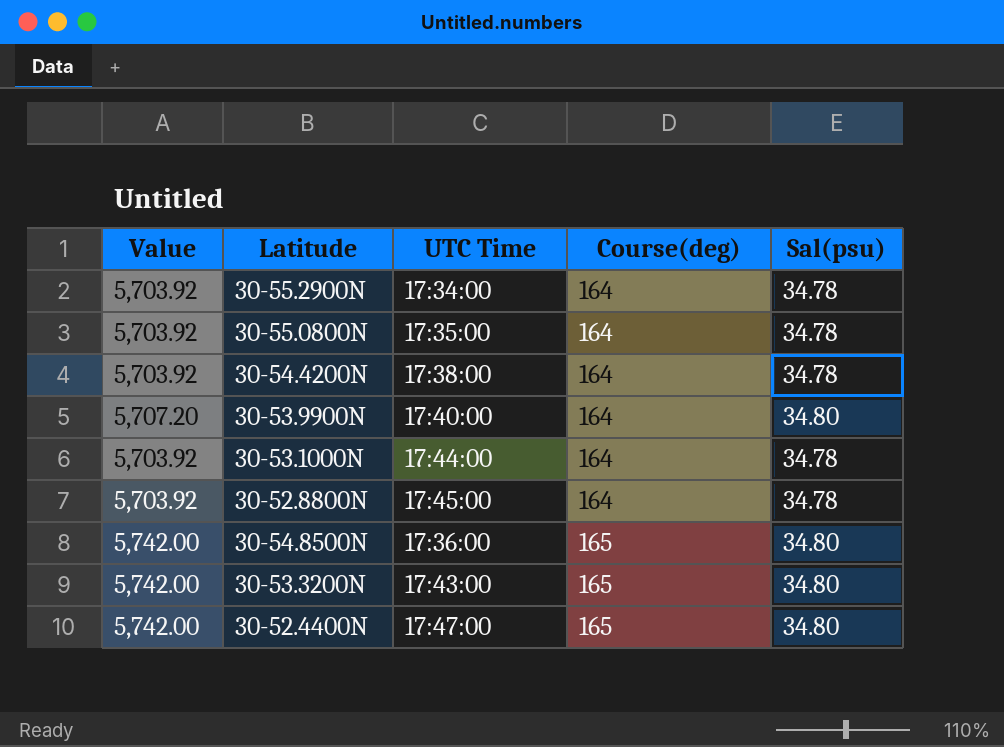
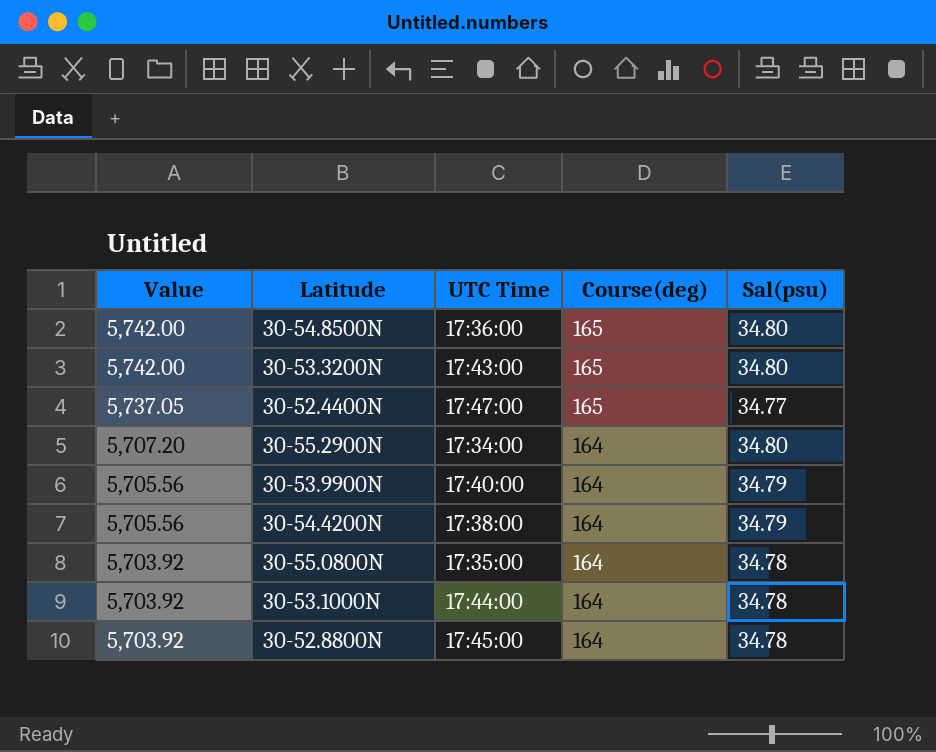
row order: Course(deg) ascending -> Value descending
30-52.4400N | Value: 5,742.00 -> 5,737.05
30-52.4400N | Sal(psu): 34.80 -> 34.77
30-55.2900N | Value: 5,703.92 -> 5,707.20
30-55.2900N | Sal(psu): 34.78 -> 34.80
30-53.9900N | Value: 5,707.20 -> 5,705.56
30-53.9900N | Sal(psu): 34.80 -> 34.79
30-54.4200N | Value: 5,703.92 -> 5,705.56
30-54.4200N | Sal(psu): 34.78 -> 34.79

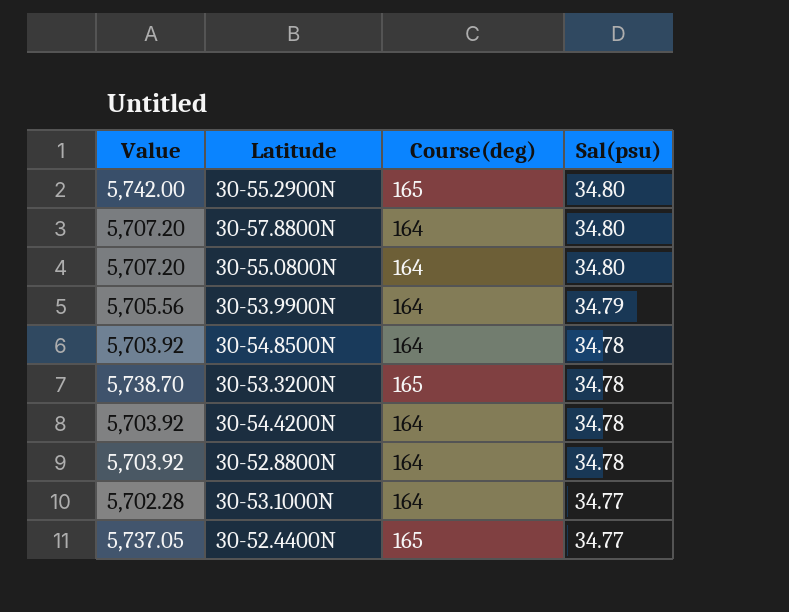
row order: Value descending -> Sal(psu) descending
column UTC Time | position: 3 -> none
30-55.2900N | Value: 5,707.20 -> 5,742.00
30-55.2900N | Course(deg): 164 -> 165
row 30-57.8800N: none -> 5,707.20 | 164 | 34.80
30-55.0800N | Value: 5,703.92 -> 5,707.20
30-55.0800N | Sal(psu): 34.78 -> 34.80
30-54.8500N | Value: 5,742.00 -> 5,703.92
30-54.8500N | Course(deg): 165 -> 164
30-54.8500N | Sal(psu): 34.80 -> 34.78
30-53.3200N | Value: 5,742.00 -> 5,738.70
30-53.3200N | Sal(psu): 34.80 -> 34.78
30-54.4200N | Value: 5,705.56 -> 5,703.92
30-54.4200N | Sal(psu): 34.79 -> 34.78
30-53.1000N | Value: 5,703.92 -> 5,702.28
30-53.1000N | Sal(psu): 34.78 -> 34.77

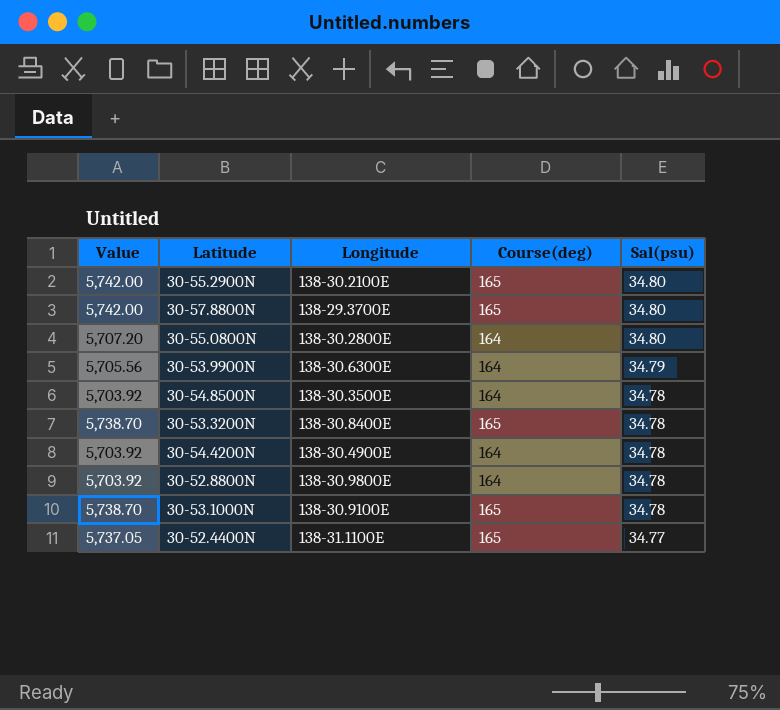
column Longitude | position: none -> 3
30-57.8800N | Value: 5,707.20 -> 5,742.00
30-57.8800N | Course(deg): 164 -> 165
30-53.1000N | Value: 5,702.28 -> 5,738.70
30-53.1000N | Course(deg): 164 -> 165
30-53.1000N | Sal(psu): 34.77 -> 34.78

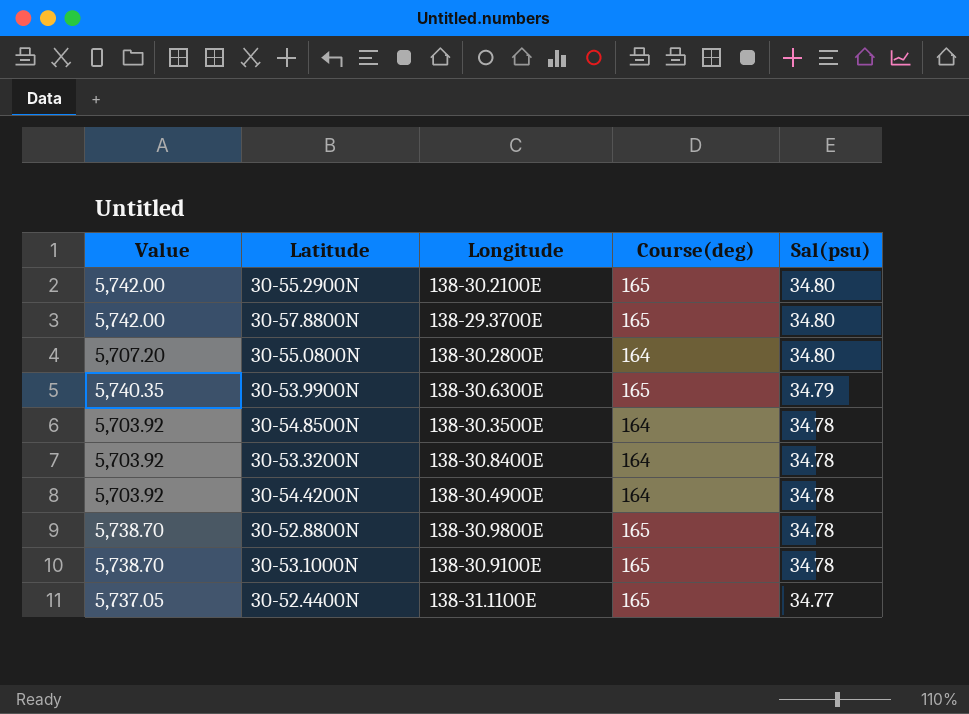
30-53.9900N | Value: 5,705.56 -> 5,740.35
30-53.9900N | Course(deg): 164 -> 165
30-53.3200N | Value: 5,738.70 -> 5,703.92
30-53.3200N | Course(deg): 165 -> 164
30-52.8800N | Value: 5,703.92 -> 5,738.70
30-52.8800N | Course(deg): 164 -> 165

